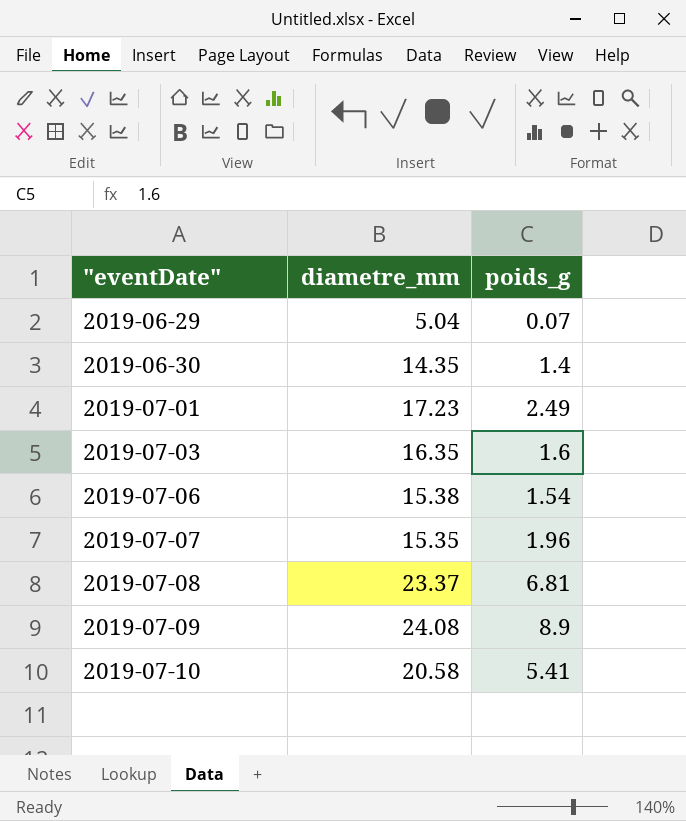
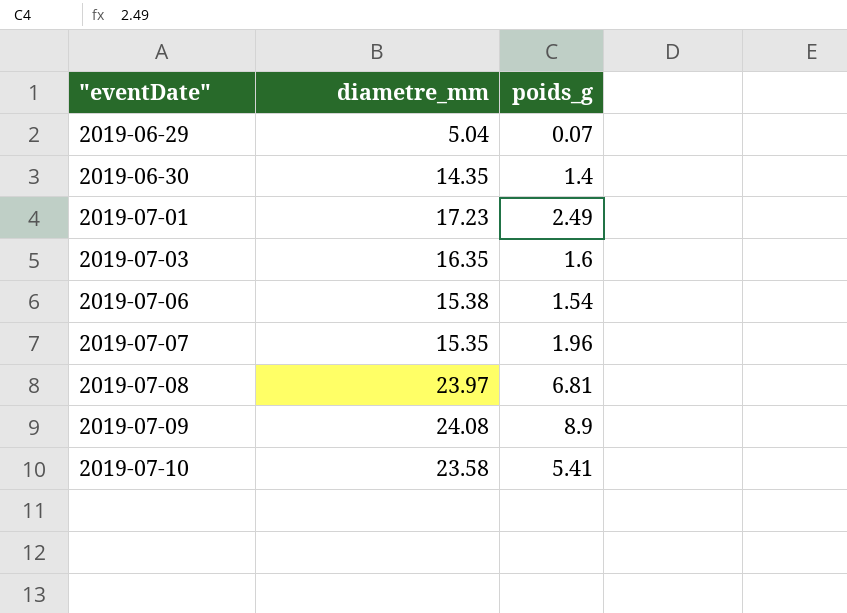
2019-07-08 | diametre_mm: 23.37 -> 23.97
2019-07-10 | diametre_mm: 20.58 -> 23.58

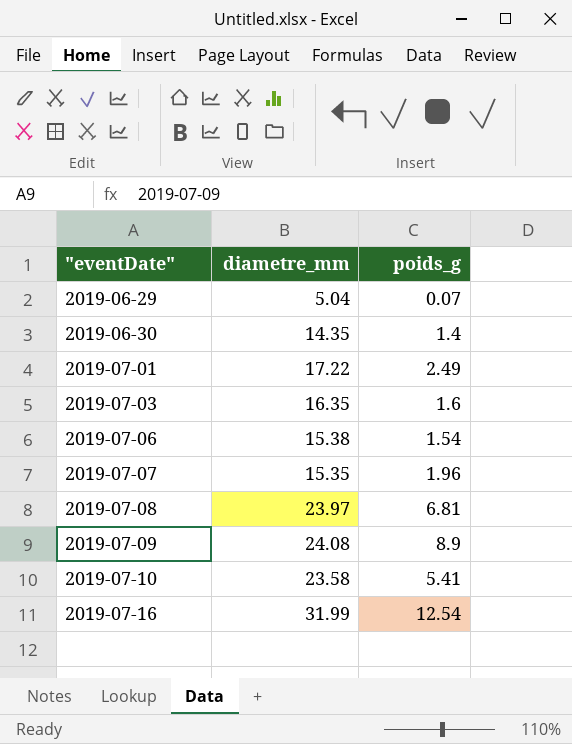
2019-07-01 | diametre_mm: 17.23 -> 17.22
row 2019-07-16: none -> 31.99 | 12.54

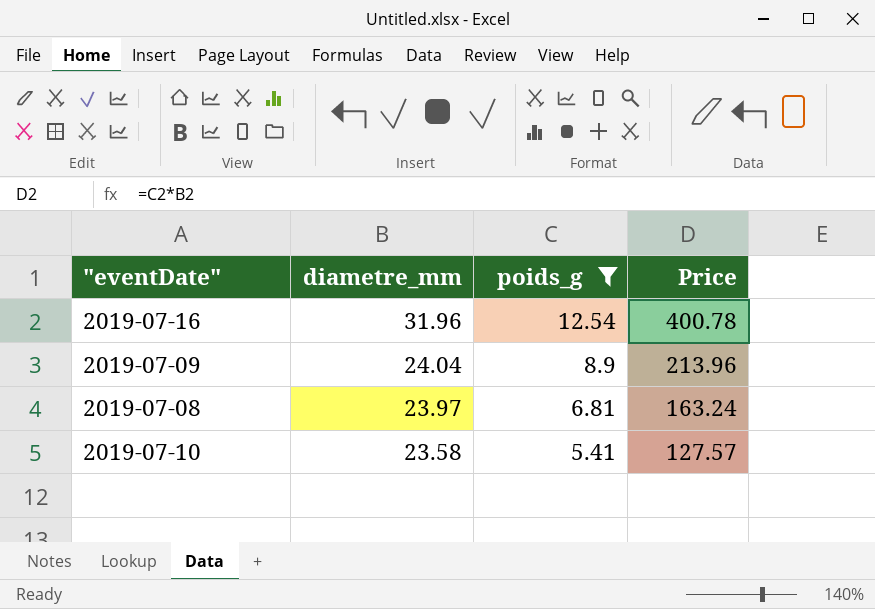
filter: none -> poids_g >= 5.41
row order: "eventDate" ascending -> diametre_mm descending
column Price | formula: none -> [diametre_mm] * [poids_g]
2019-07-16 | diametre_mm: 31.99 -> 31.96
2019-07-09 | diametre_mm: 24.08 -> 24.04

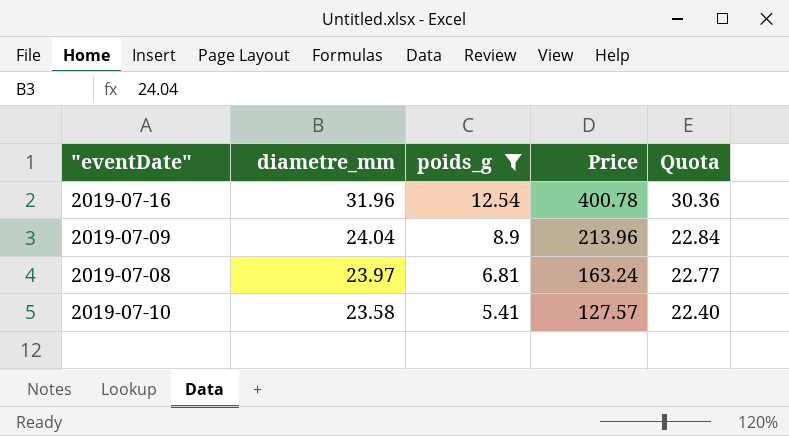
column Quota | formula: none -> [diametre_mm] * 0.95

